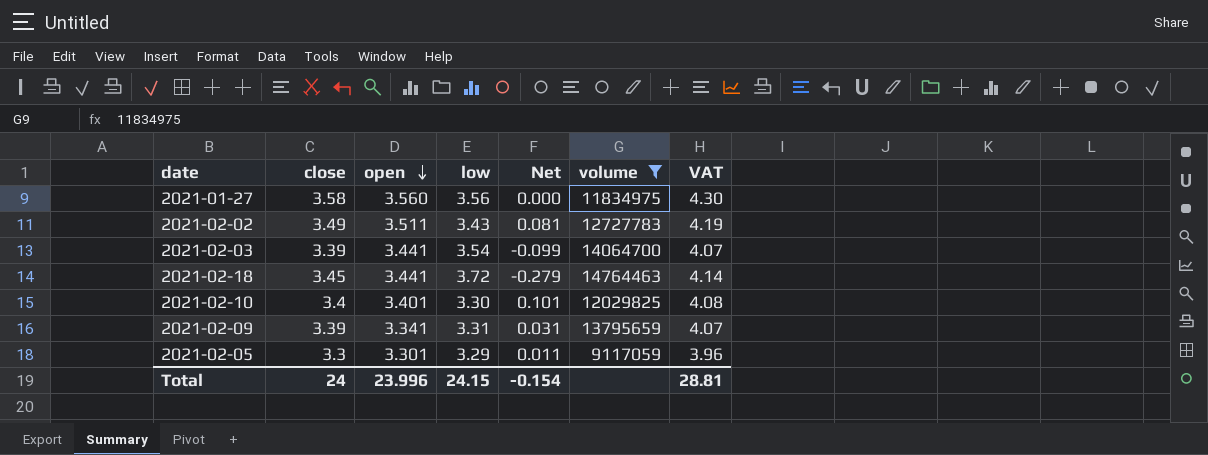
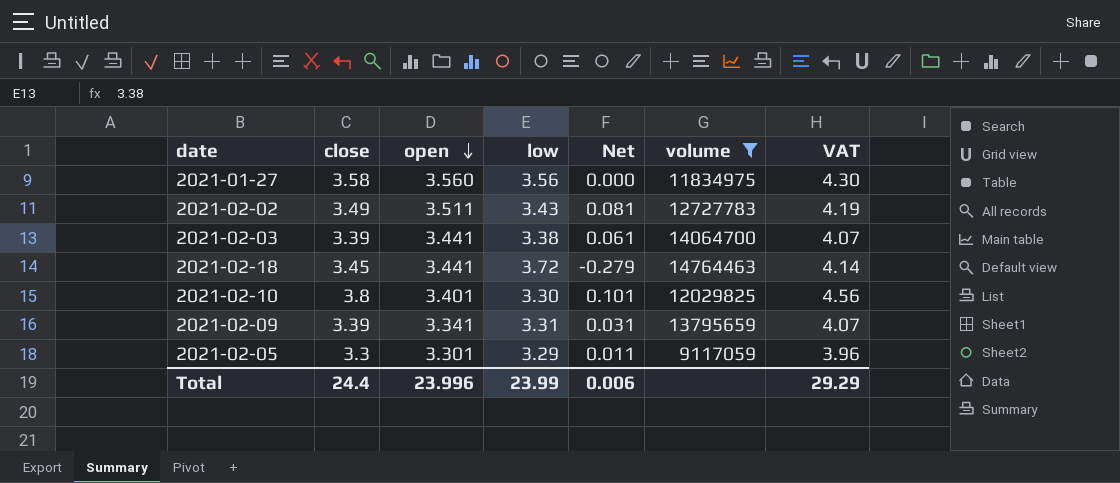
2021-02-03 | low: 3.54 -> 3.38
2021-02-03 | Net: -0.099 -> 0.061
2021-02-10 | close: 3.4 -> 3.8
2021-02-10 | VAT: 4.08 -> 4.56
Total | close: 24 -> 24.4
Total | low: 24.15 -> 23.99
Total | Net: -0.154 -> 0.006
Total | VAT: 28.81 -> 29.29

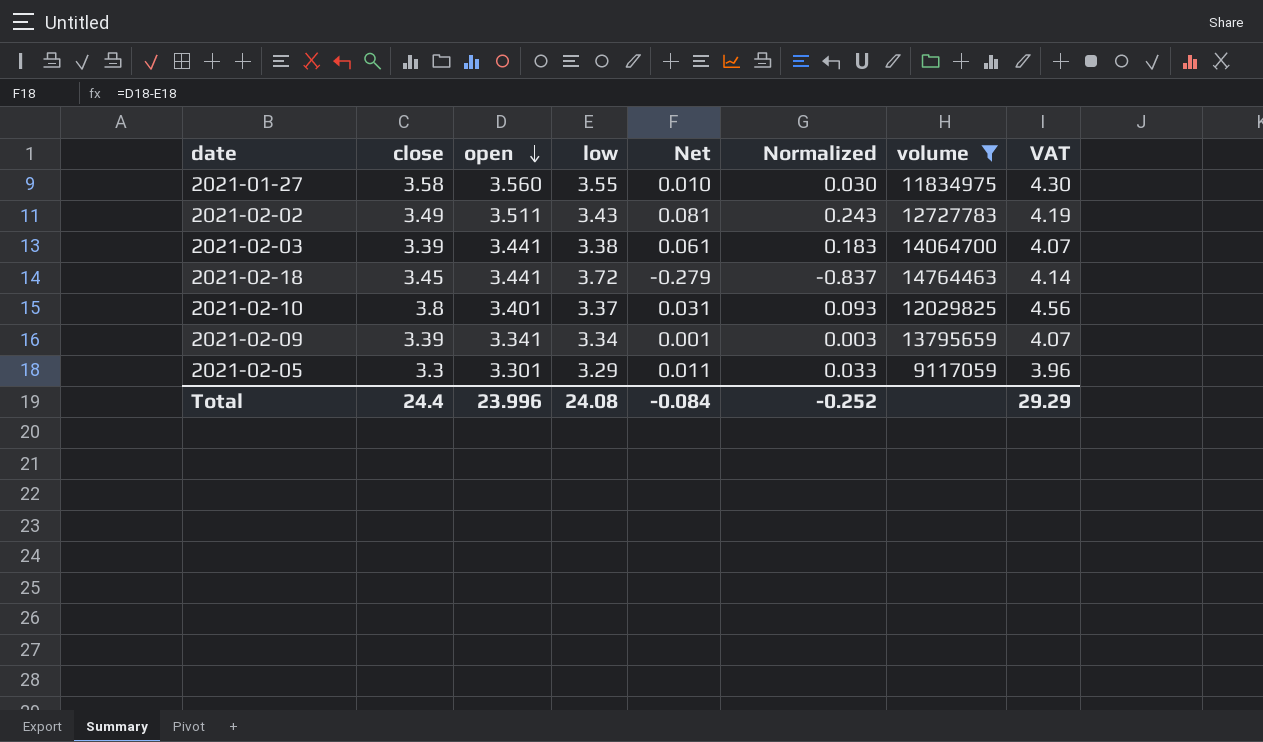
column Normalized | formula: none -> [Net] * 3
2021-01-27 | low: 3.56 -> 3.55
2021-01-27 | Net: 0.000 -> 0.010
2021-02-10 | low: 3.30 -> 3.37
2021-02-10 | Net: 0.101 -> 0.031
2021-02-09 | low: 3.31 -> 3.34
2021-02-09 | Net: 0.031 -> 0.001
Total | low: 23.99 -> 24.08
Total | Net: 0.006 -> -0.084

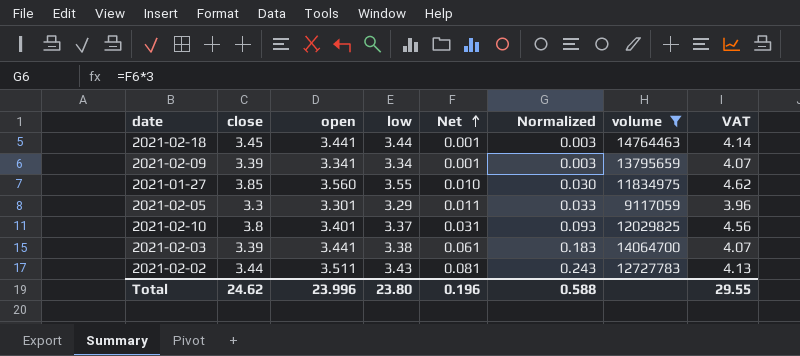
row order: open descending -> Net ascending
2021-02-18 | low: 3.72 -> 3.44
2021-02-18 | Net: -0.279 -> 0.001
2021-02-18 | Normalized: -0.837 -> 0.003
2021-01-27 | close: 3.58 -> 3.85
2021-01-27 | VAT: 4.30 -> 4.62
2021-02-02 | close: 3.49 -> 3.44
2021-02-02 | VAT: 4.19 -> 4.13
Total | close: 24.4 -> 24.62
Total | low: 24.08 -> 23.80
Total | Net: -0.084 -> 0.196
Total | Normalized: -0.252 -> 0.588
Total | VAT: 29.29 -> 29.55

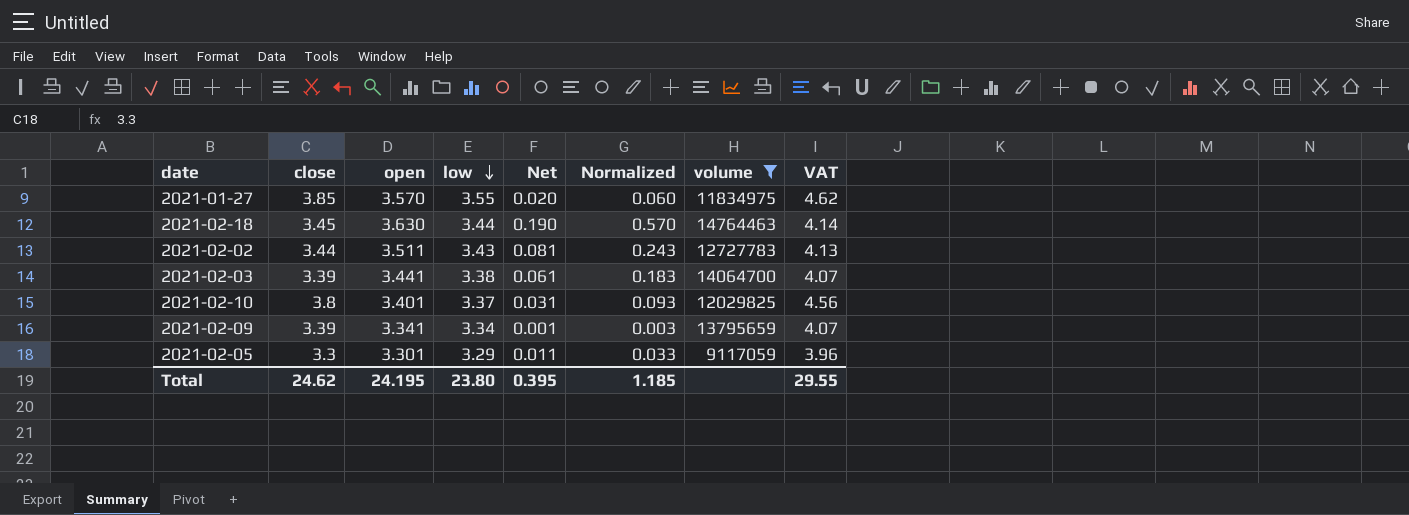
row order: Net ascending -> low descending
2021-01-27 | open: 3.560 -> 3.570
2021-01-27 | Net: 0.010 -> 0.020
2021-01-27 | Normalized: 0.030 -> 0.060
2021-02-18 | open: 3.441 -> 3.630
2021-02-18 | Net: 0.001 -> 0.190
2021-02-18 | Normalized: 0.003 -> 0.570
Total | open: 23.996 -> 24.195
Total | Net: 0.196 -> 0.395
Total | Normalized: 0.588 -> 1.185

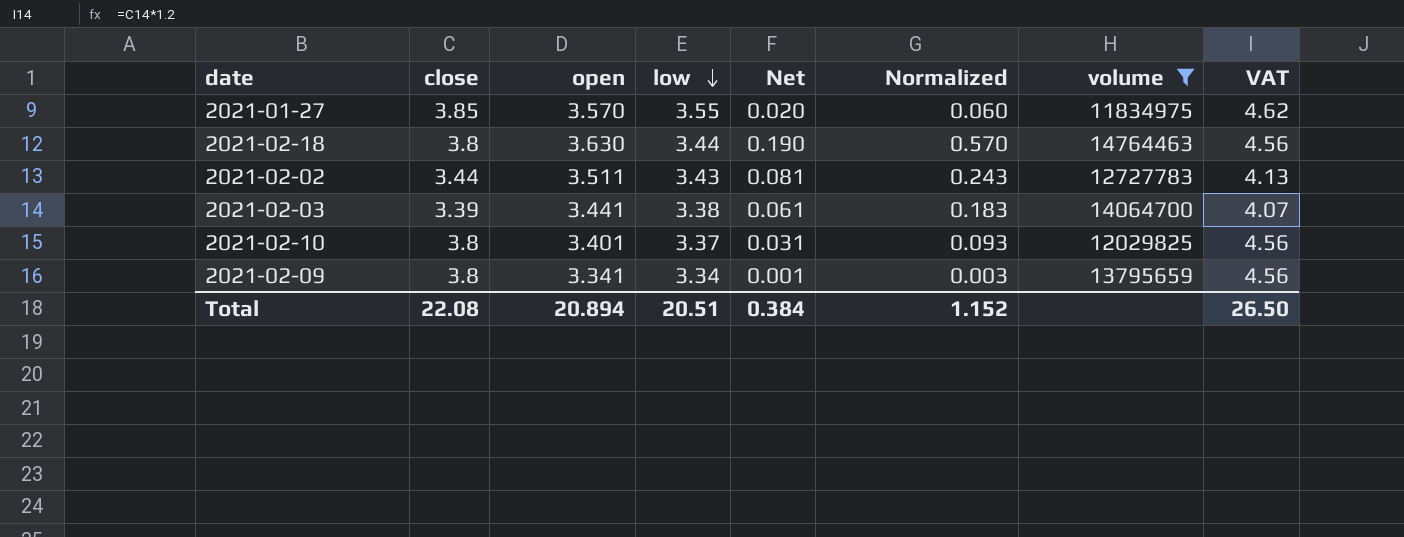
row 2021-02-05: 3.3 | 3.301 | 3.29 | 0.011 | 0.033 | 9117059 | 3.96 -> none
2021-02-18 | close: 3.45 -> 3.8
2021-02-18 | VAT: 4.14 -> 4.56
2021-02-09 | close: 3.39 -> 3.8
2021-02-09 | VAT: 4.07 -> 4.56
Total | close: 24.62 -> 22.08
Total | open: 24.195 -> 20.894
Total | low: 23.80 -> 20.51
Total | Net: 0.395 -> 0.384
Total | Normalized: 1.185 -> 1.152
Total | VAT: 29.55 -> 26.50

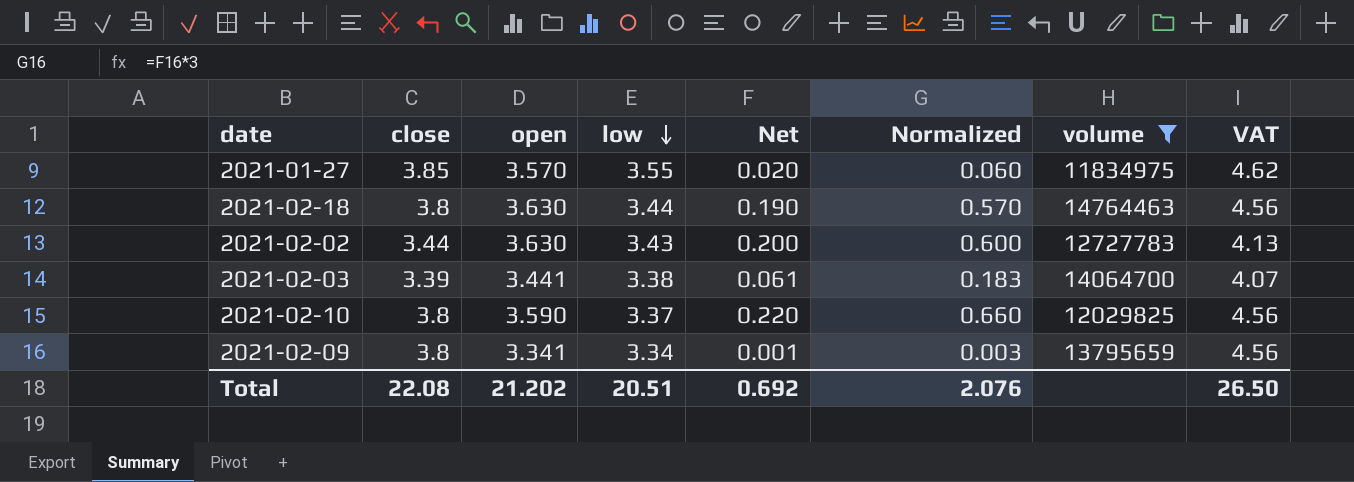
2021-02-02 | open: 3.511 -> 3.630
2021-02-02 | Net: 0.081 -> 0.200
2021-02-02 | Normalized: 0.243 -> 0.600
2021-02-10 | open: 3.401 -> 3.590
2021-02-10 | Net: 0.031 -> 0.220
2021-02-10 | Normalized: 0.093 -> 0.660
Total | open: 20.894 -> 21.202
Total | Net: 0.384 -> 0.692
Total | Normalized: 1.152 -> 2.076

